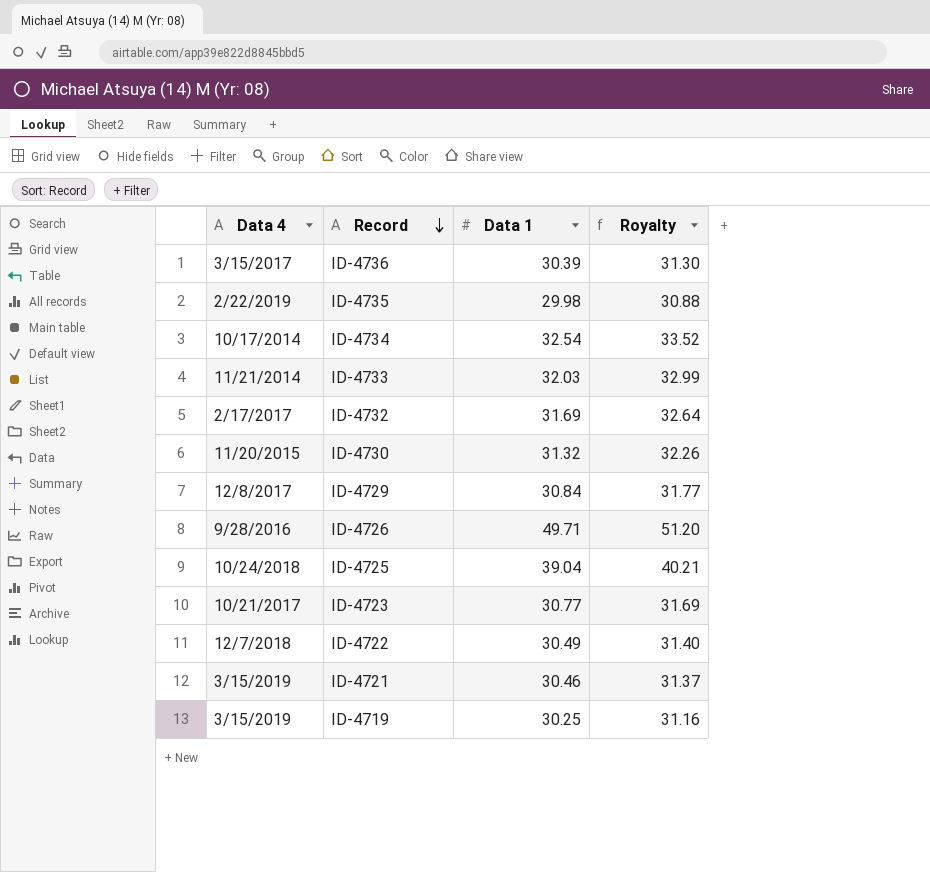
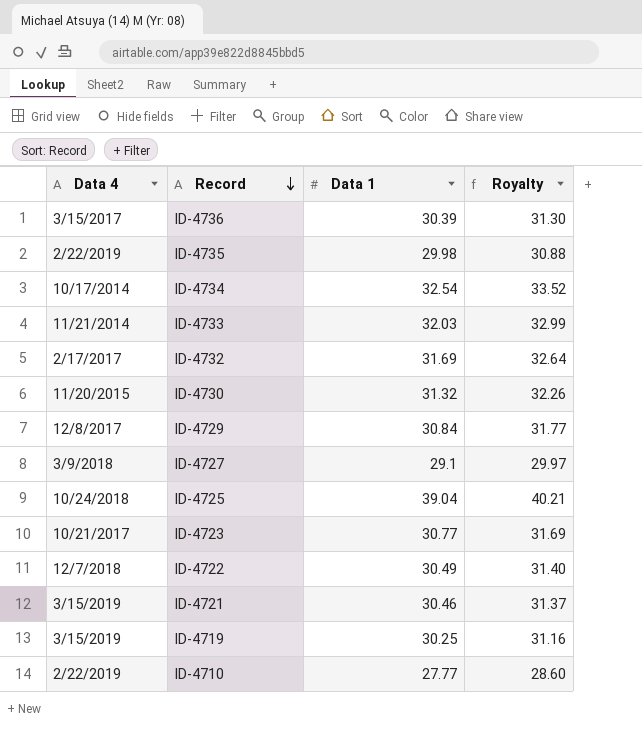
row ID-4726: 9/28/2016 | 49.71 | 51.20 -> none
row ID-4727: none -> 3/9/2018 | 29.1 | 29.97
row ID-4710: none -> 2/22/2019 | 27.77 | 28.60

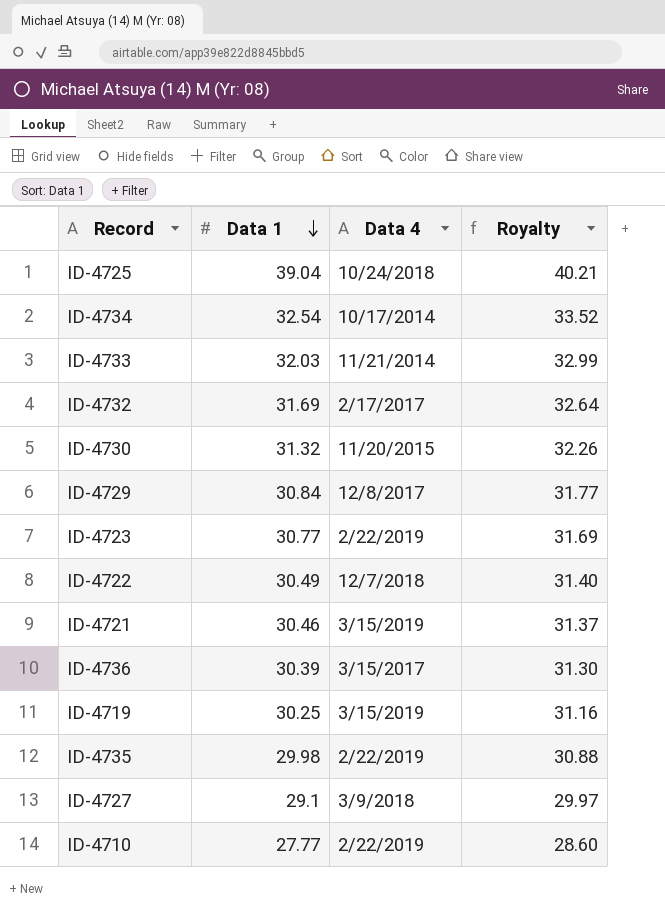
row order: Record descending -> Data 1 descending
column Data 4 | position: 1 -> 3
ID-4723 | Data 4: 10/21/2017 -> 2/22/2019

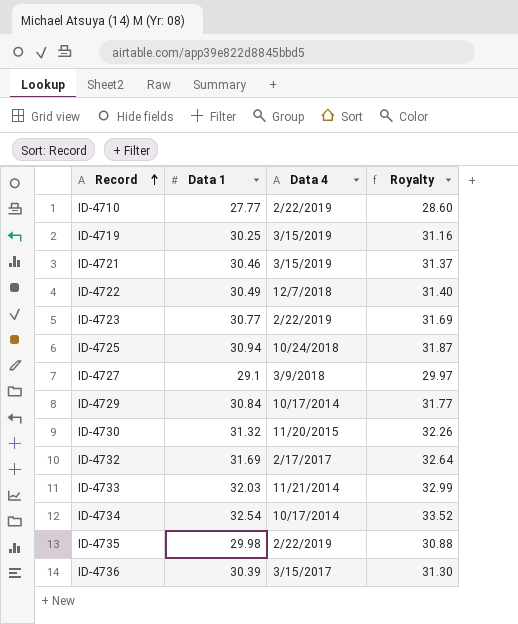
row order: Data 1 descending -> Record ascending
ID-4725 | Data 1: 39.04 -> 30.94
ID-4725 | Royalty: 40.21 -> 31.87
ID-4729 | Data 4: 12/8/2017 -> 10/17/2014

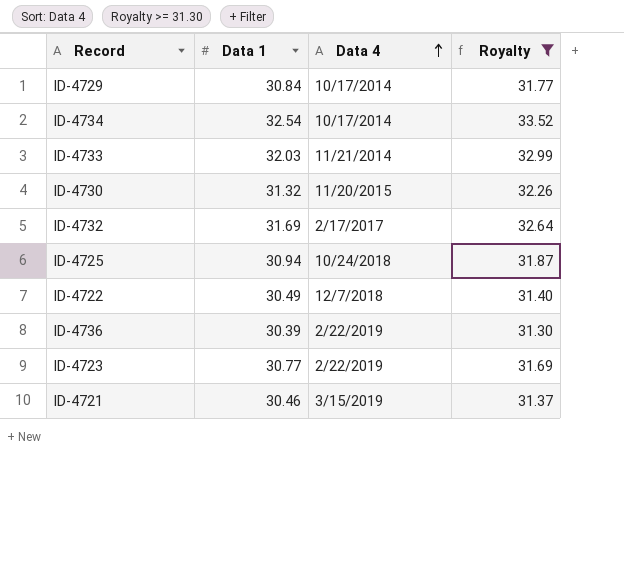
filter: none -> Royalty >= 31.30
row order: Record ascending -> Data 4 ascending
ID-4736 | Data 4: 3/15/2017 -> 2/22/2019

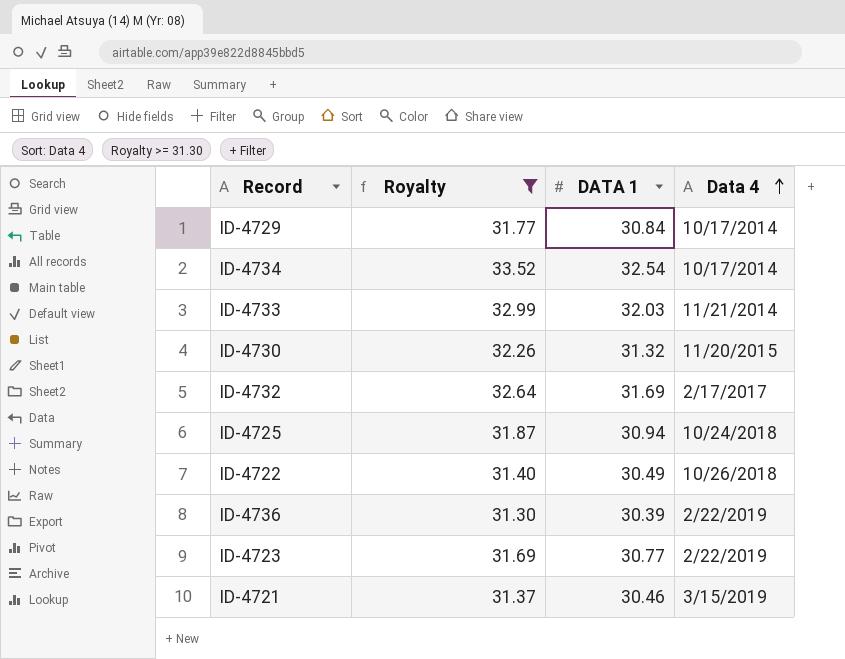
column Royalty | position: 4 -> 2
column name: Data 1 -> DATA 1
ID-4722 | Data 4: 12/7/2018 -> 10/26/2018

